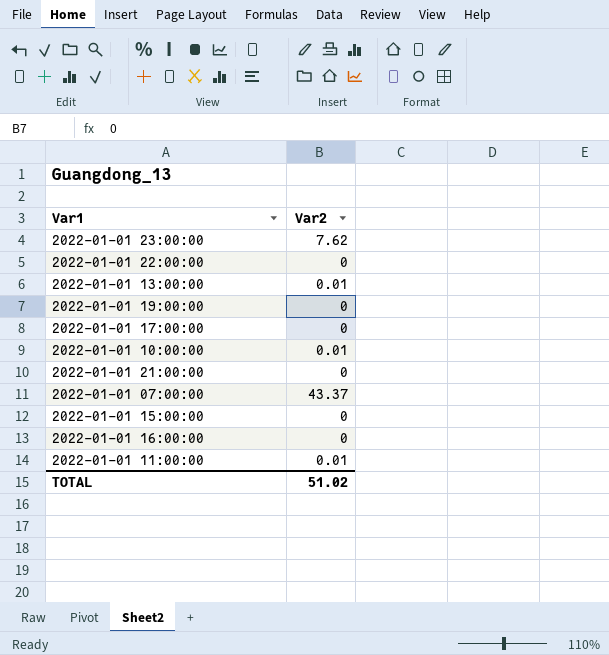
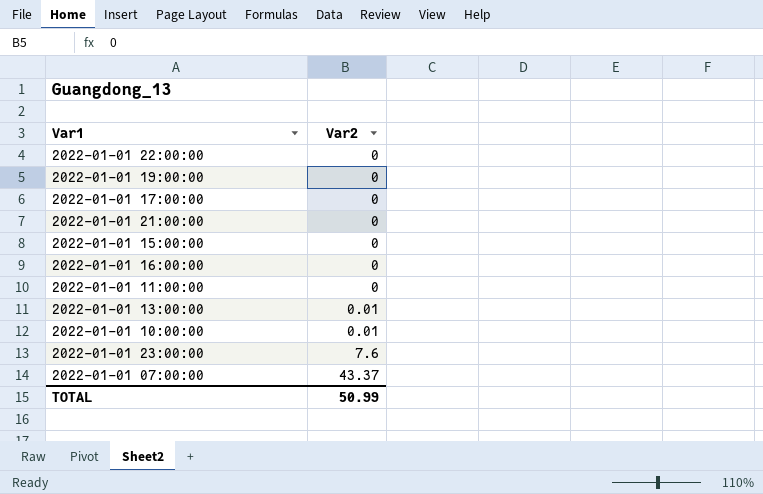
row order: none -> Var2 ascending
2022-01-01 11:00:00 | Var2: 0.01 -> 0
2022-01-01 23:00:00 | Var2: 7.62 -> 7.6
TOTAL | Var2: 51.02 -> 50.99

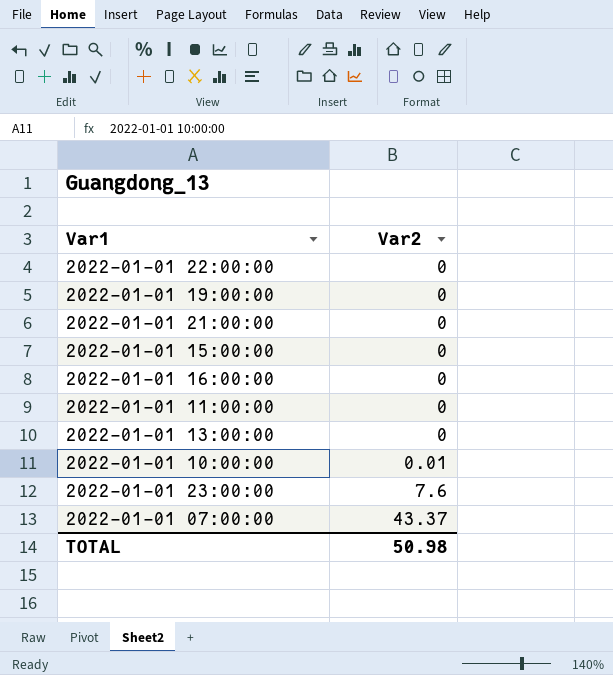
row 2022-01-01 17:00:00: 0 -> none
2022-01-01 13:00:00 | Var2: 0.01 -> 0
TOTAL | Var2: 50.99 -> 50.98

